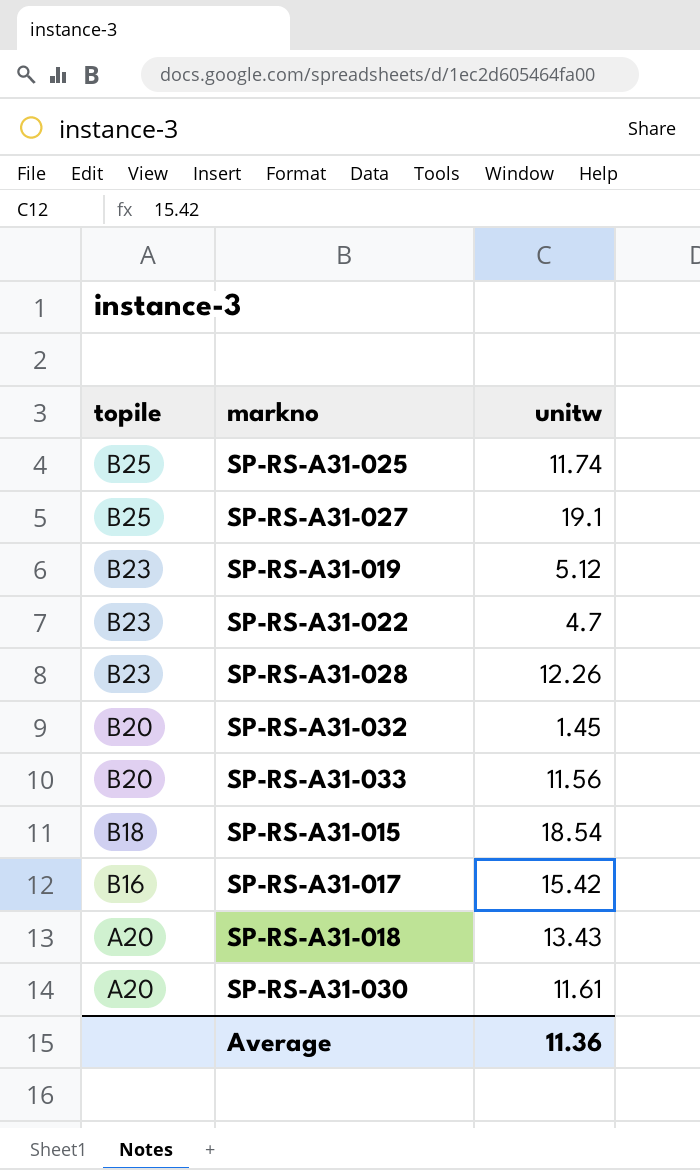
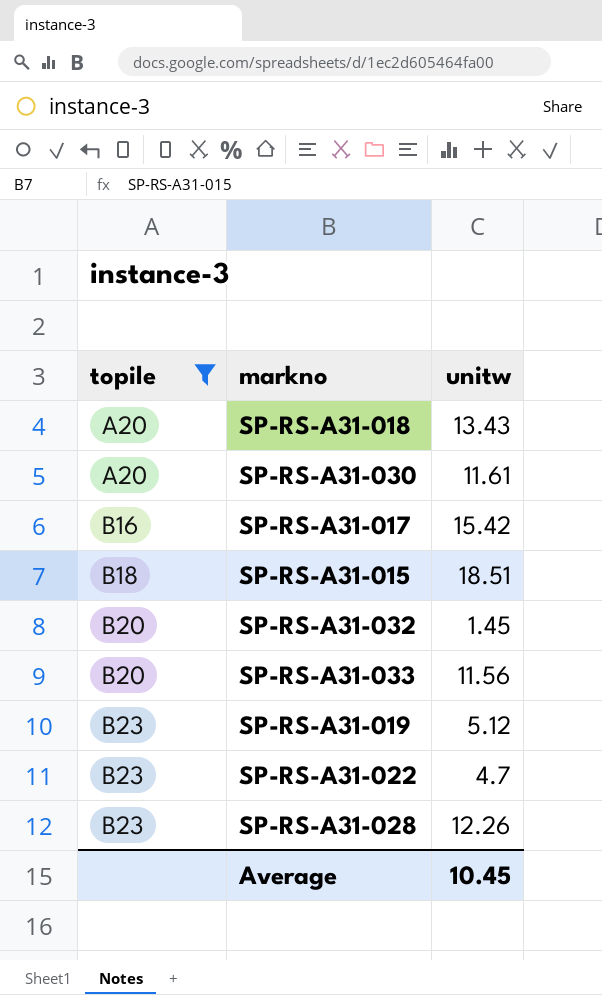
filter: none -> topile != B25
row order: topile descending -> topile ascending
SP-RS-A31-015 | unitw: 18.54 -> 18.51
Average | unitw: 11.36 -> 10.45

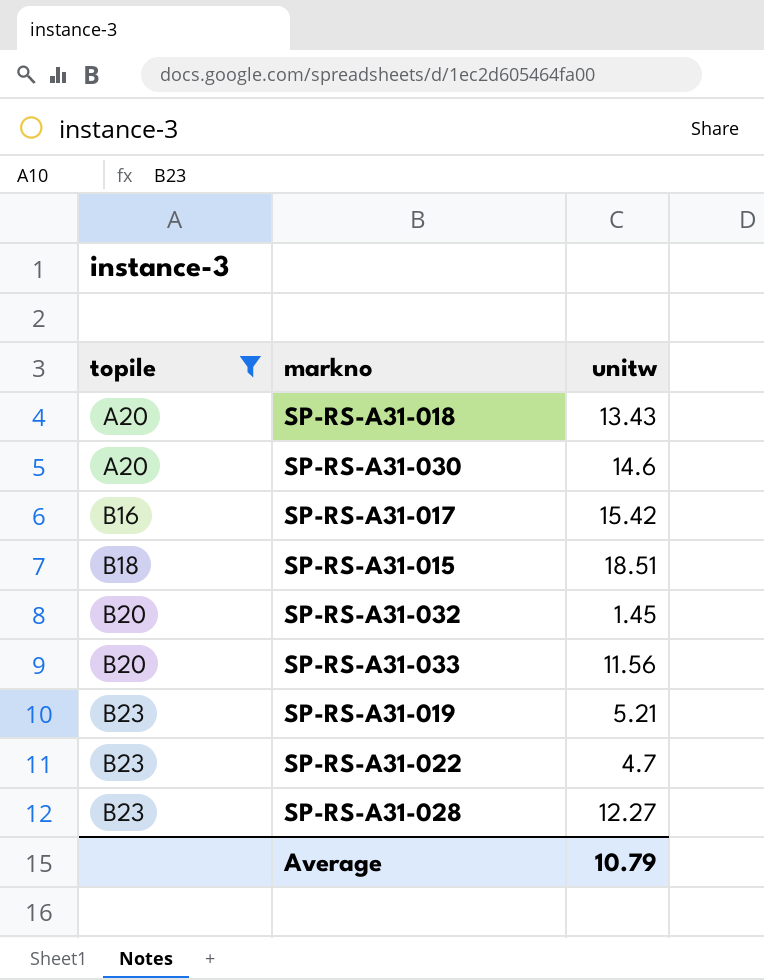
SP-RS-A31-030 | unitw: 11.61 -> 14.6
SP-RS-A31-019 | unitw: 5.12 -> 5.21
SP-RS-A31-028 | unitw: 12.26 -> 12.27
Average | unitw: 10.45 -> 10.79

